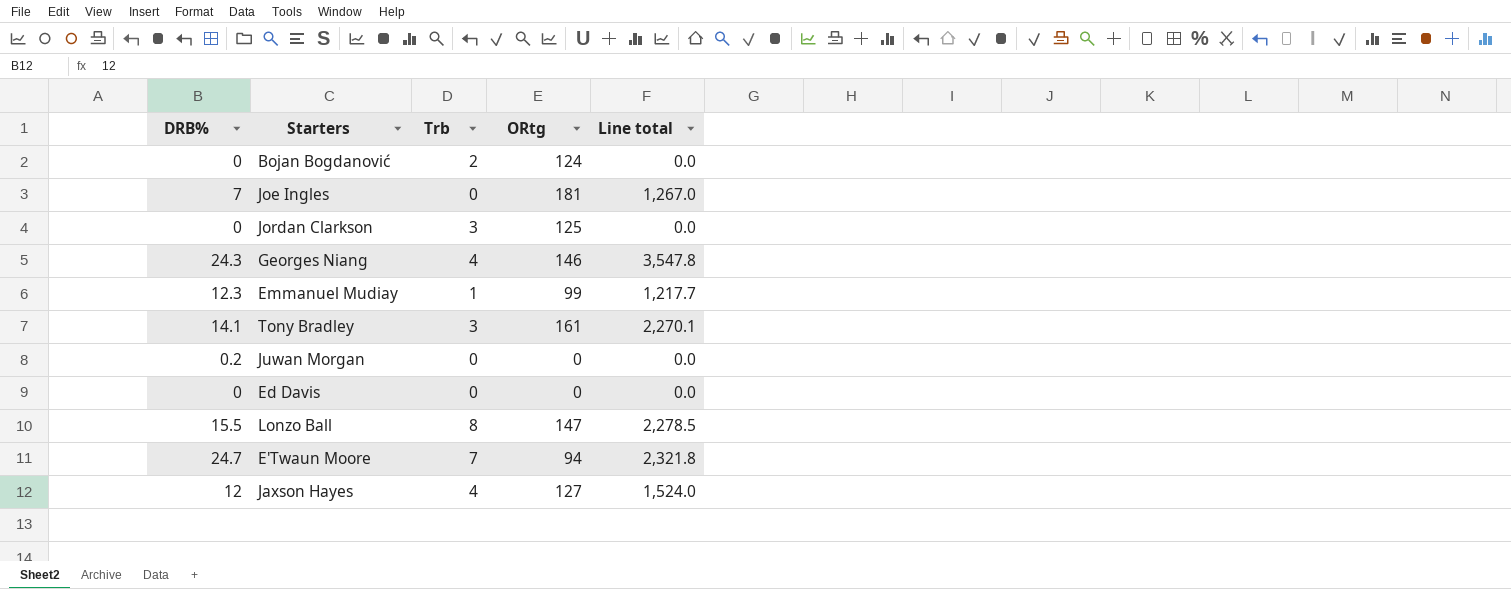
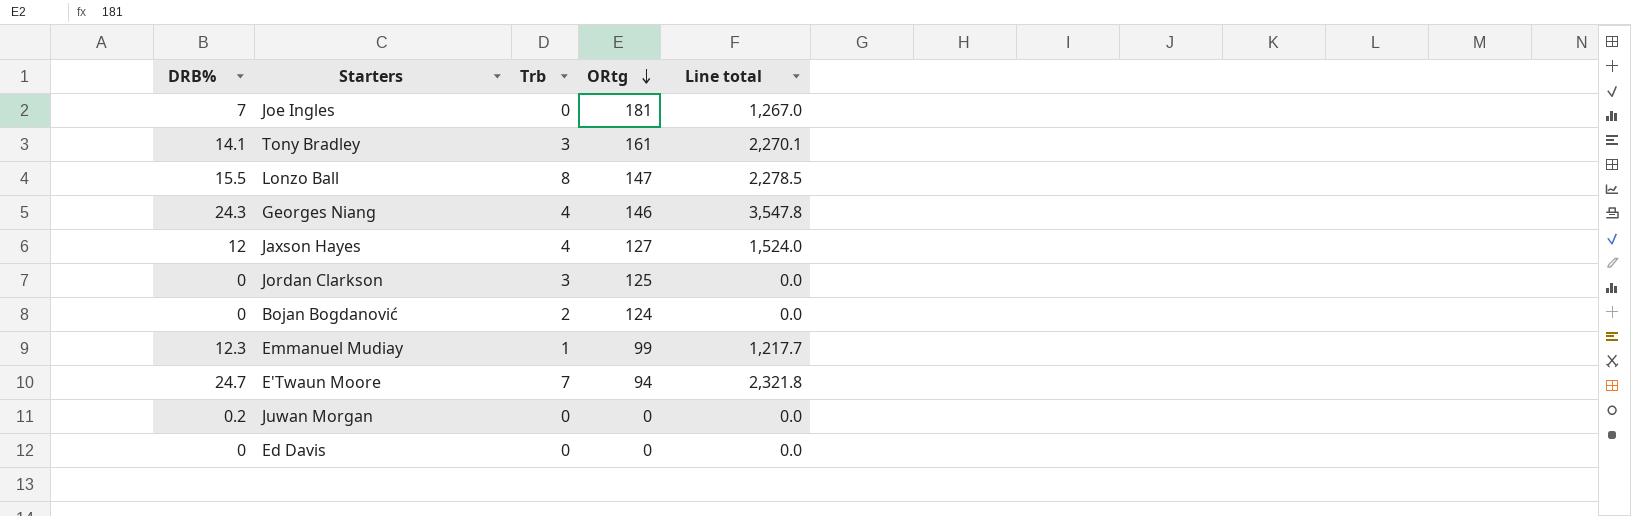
row order: none -> ORtg descending

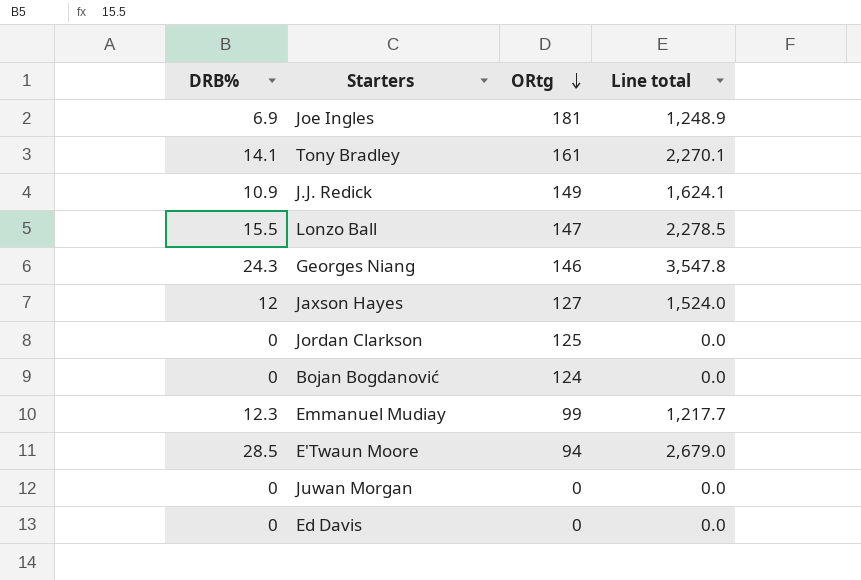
column Trb | position: 3 -> none
Joe Ingles | DRB%: 7 -> 6.9
Joe Ingles | Line total: 1,267.0 -> 1,248.9
row J.J. Redick: none -> 10.9 | 149 | 1,624.1
E'Twaun Moore | DRB%: 24.7 -> 28.5
E'Twaun Moore | Line total: 2,321.8 -> 2,679.0
Juwan Morgan | DRB%: 0.2 -> 0

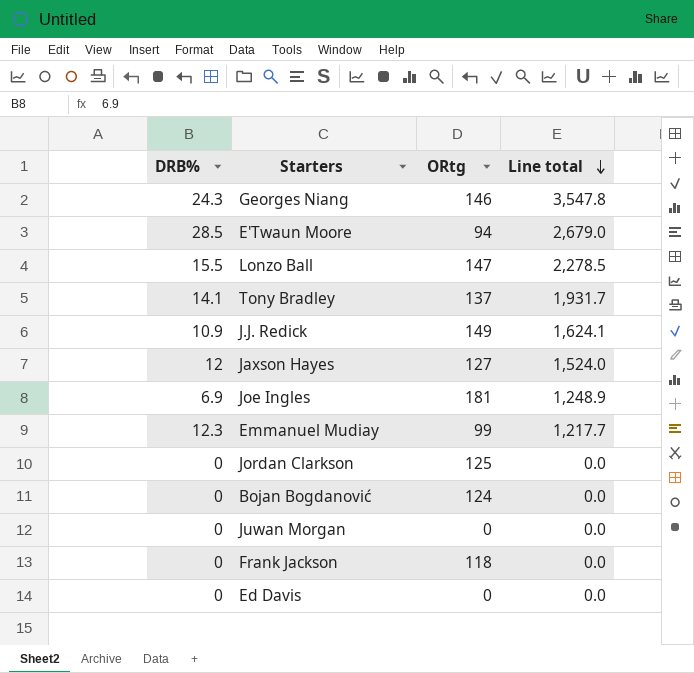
row order: ORtg descending -> Line total descending
Tony Bradley | ORtg: 161 -> 137
Tony Bradley | Line total: 2,270.1 -> 1,931.7
row Frank Jackson: none -> 0 | 118 | 0.0

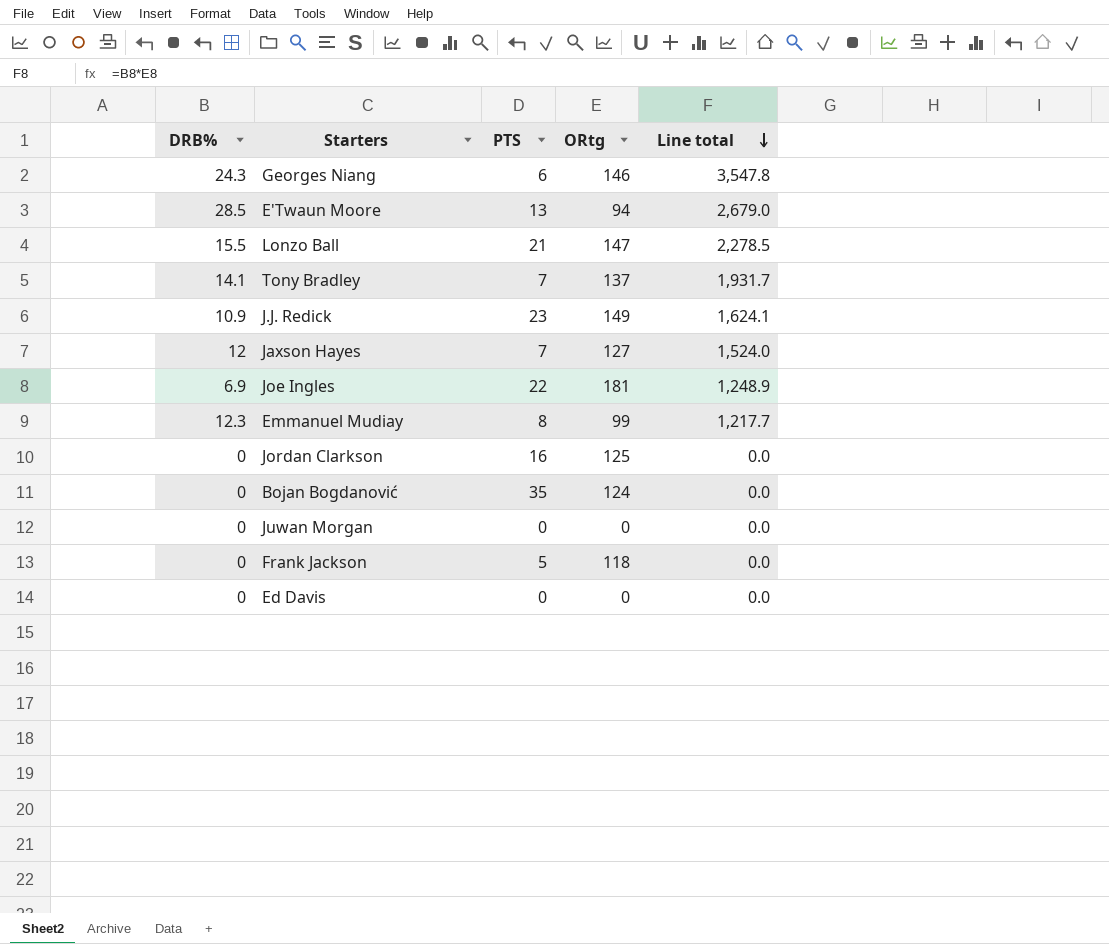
column PTS | position: none -> 3

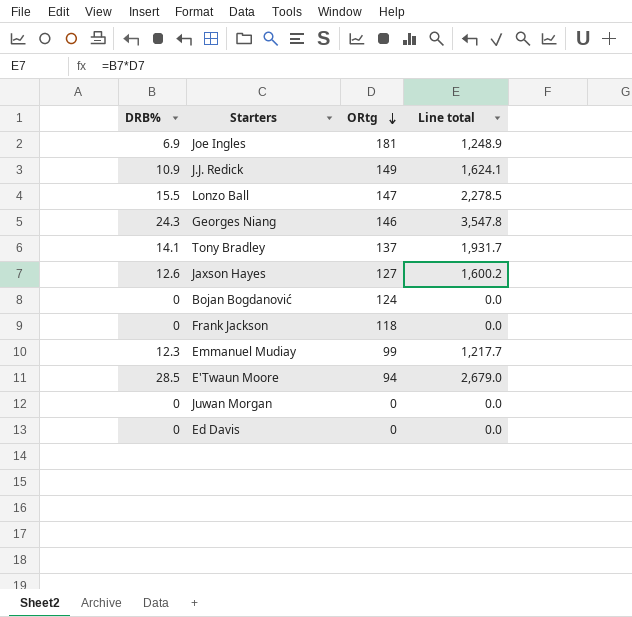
row order: Line total descending -> ORtg descending
column PTS | position: 3 -> none
row Jordan Clarkson: 0 | 16 | 125 | 0.0 -> none
Jaxson Hayes | DRB%: 12 -> 12.6
Jaxson Hayes | Line total: 1,524.0 -> 1,600.2

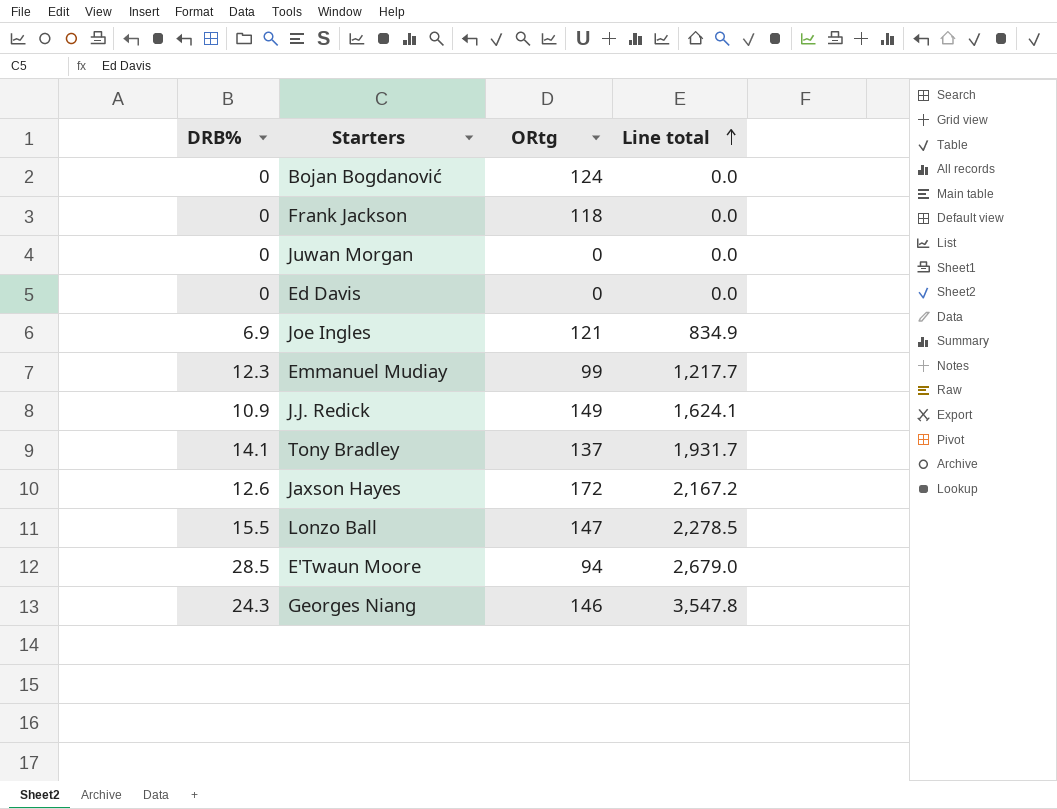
row order: ORtg descending -> Line total ascending
Joe Ingles | ORtg: 181 -> 121
Joe Ingles | Line total: 1,248.9 -> 834.9
Jaxson Hayes | ORtg: 127 -> 172
Jaxson Hayes | Line total: 1,600.2 -> 2,167.2

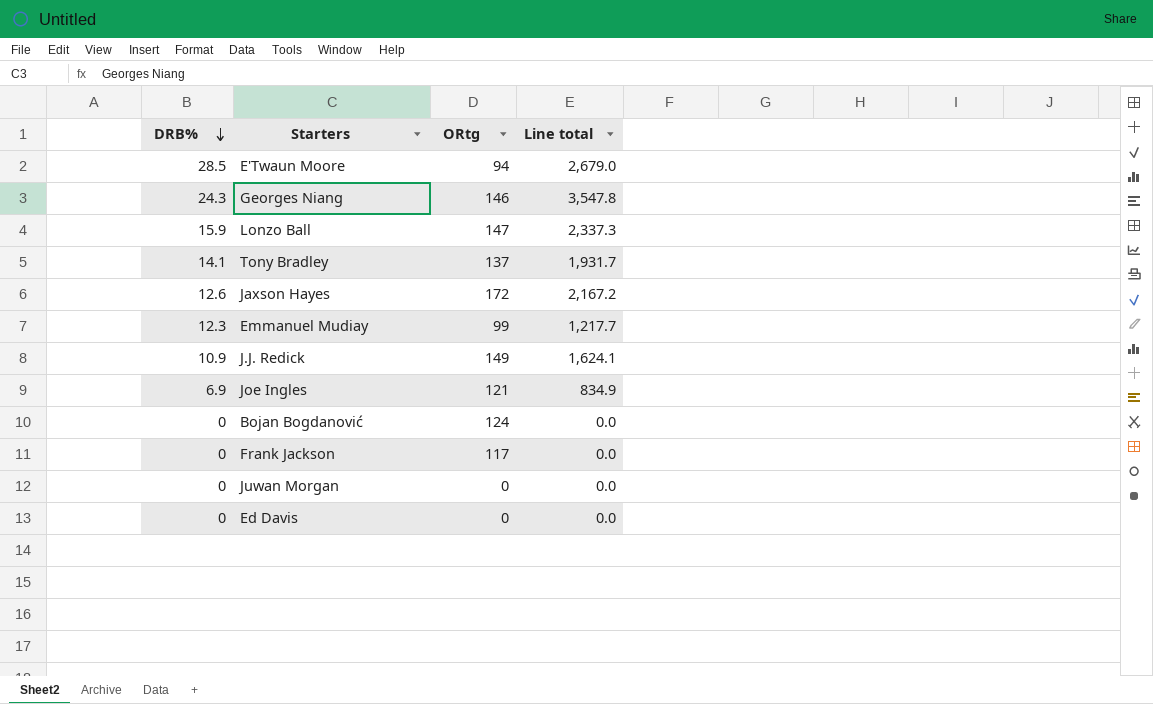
row order: Line total ascending -> DRB% descending
Lonzo Ball | DRB%: 15.5 -> 15.9
Lonzo Ball | Line total: 2,278.5 -> 2,337.3
Frank Jackson | ORtg: 118 -> 117

